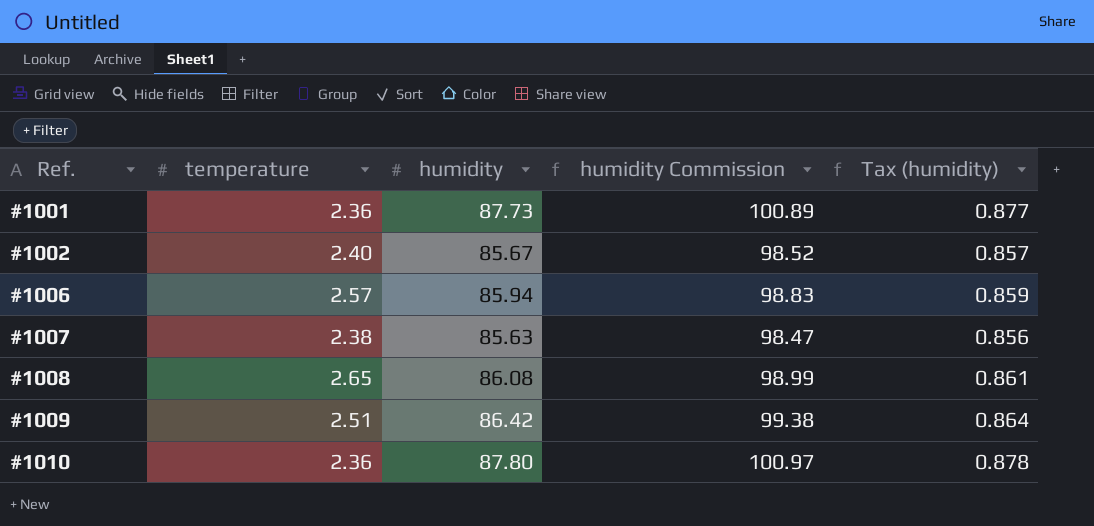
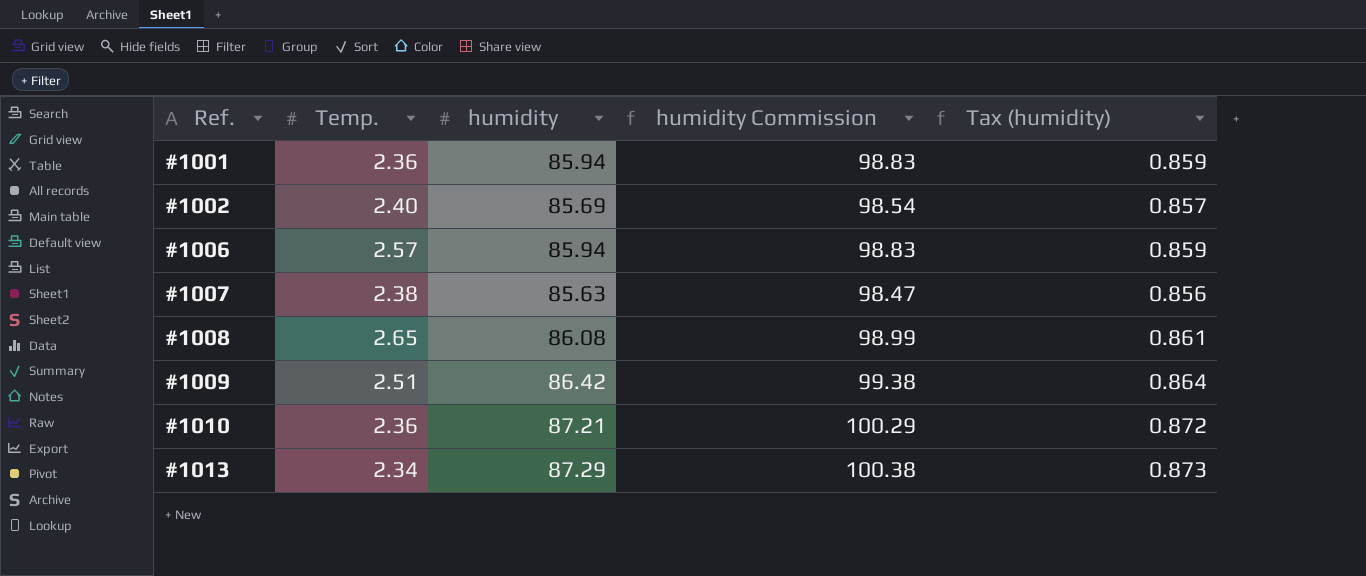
column name: temperature -> Temp.
#1001 | humidity: 87.73 -> 85.94
#1001 | humidity Commission: 100.89 -> 98.83
#1001 | Tax (humidity): 0.877 -> 0.859
#1002 | humidity: 85.67 -> 85.69
#1002 | humidity Commission: 98.52 -> 98.54
#1010 | humidity: 87.80 -> 87.21
#1010 | humidity Commission: 100.97 -> 100.29
#1010 | Tax (humidity): 0.878 -> 0.872
row #1013: none -> 2.34 | 87.29 | 100.38 | 0.873

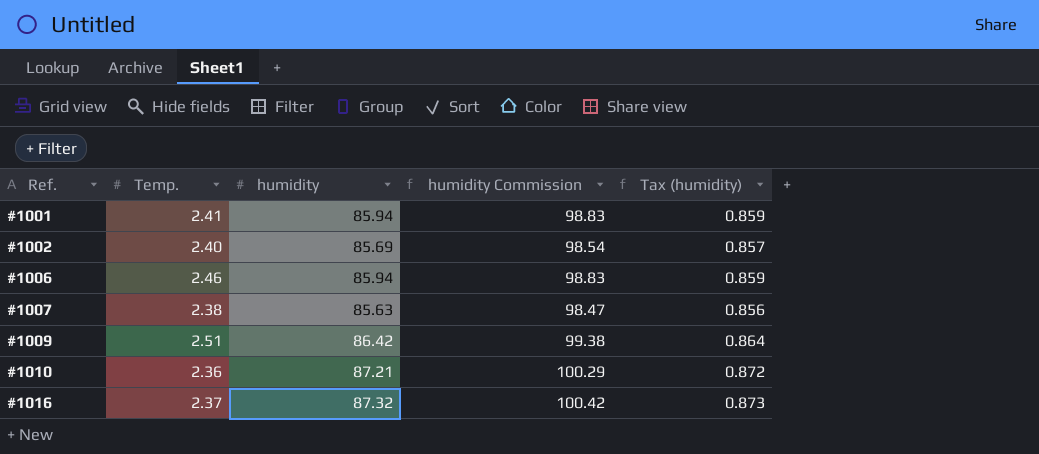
row #1008: 2.65 | 86.08 | 98.99 | 0.861 -> none
row #1013: 2.34 | 87.29 | 100.38 | 0.873 -> none
#1001 | Temp.: 2.36 -> 2.41
#1006 | Temp.: 2.57 -> 2.46
row #1016: none -> 2.37 | 87.32 | 100.42 | 0.873

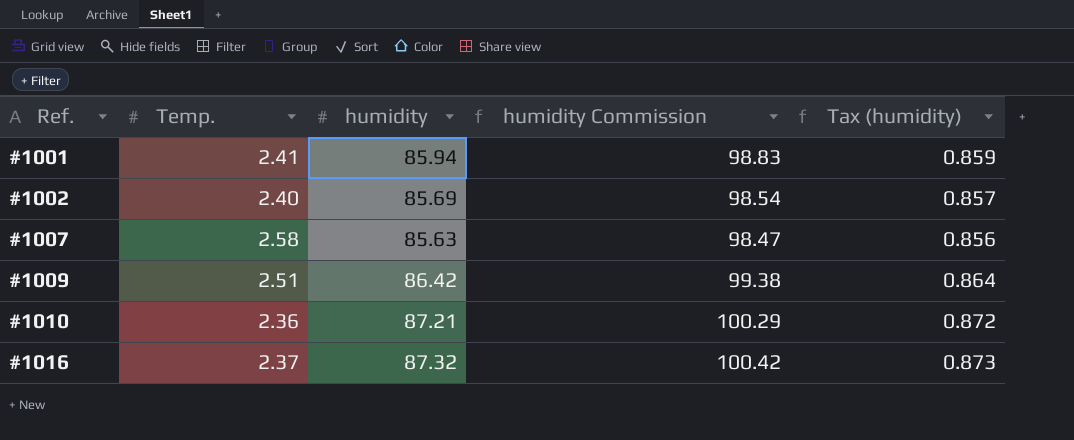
row #1006: 2.46 | 85.94 | 98.83 | 0.859 -> none
#1007 | Temp.: 2.38 -> 2.58

